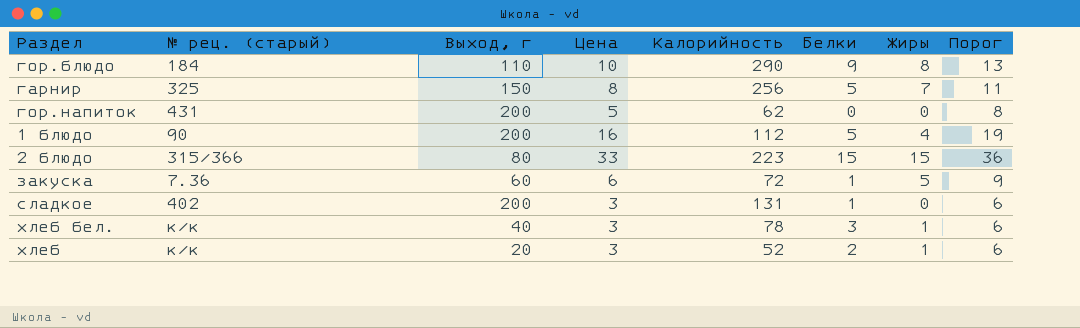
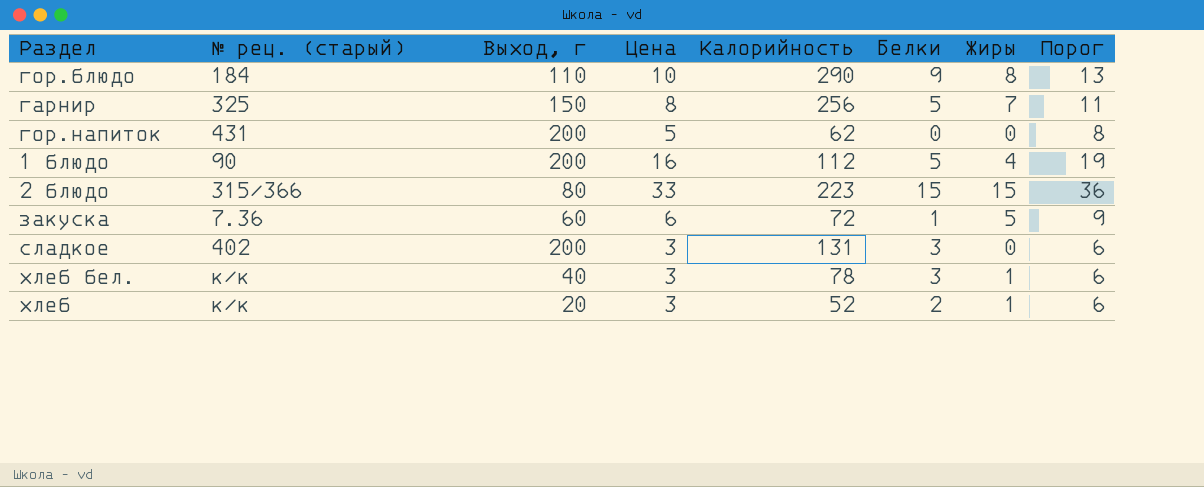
сладкое | Белки: 1 -> 3

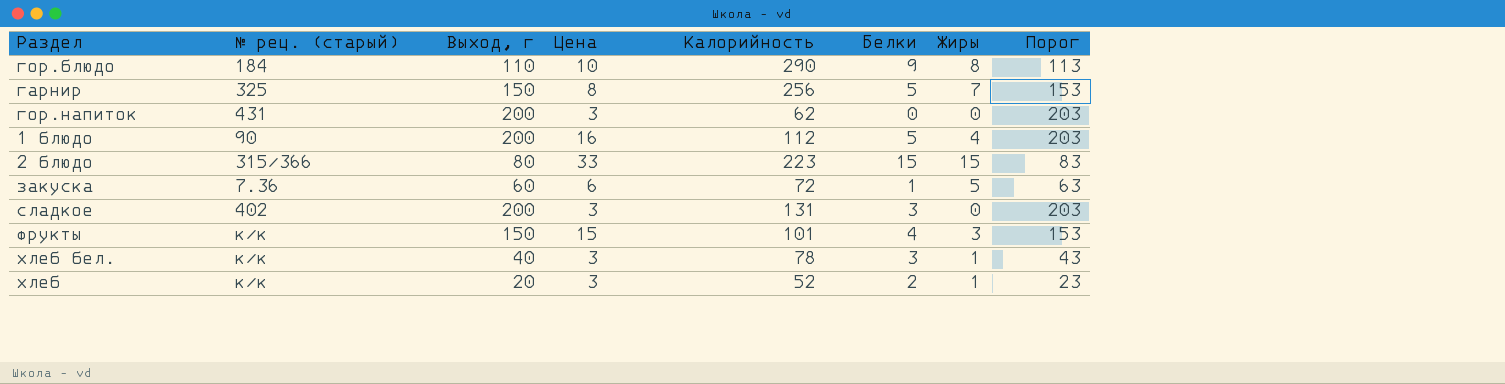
column Порог | formula: [Цена] + 3 -> [Выход, г] + 3
гор.напиток | Цена: 5 -> 3
row фрукты: none -> к/к | 150 | 15 | 101 | 4 | 3 | 153

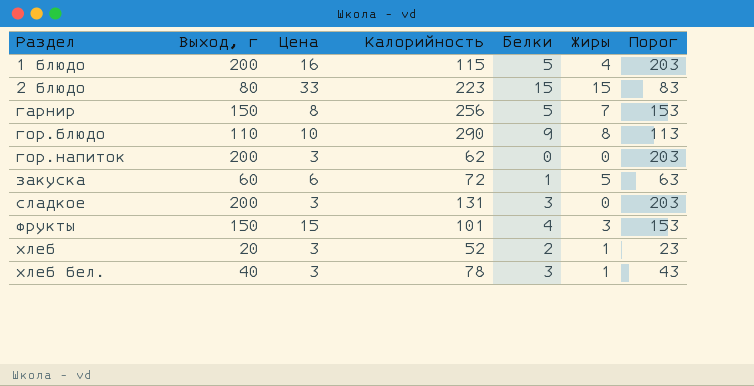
row order: none -> Раздел ascending
column № рец. (старый) | position: 2 -> none
1 блюдо | Калорийность: 112 -> 115

